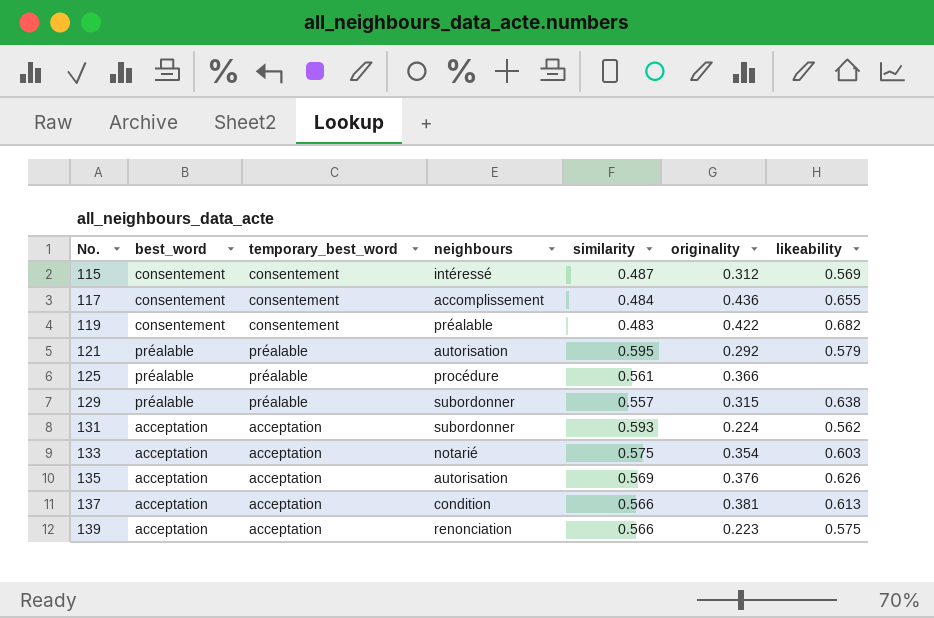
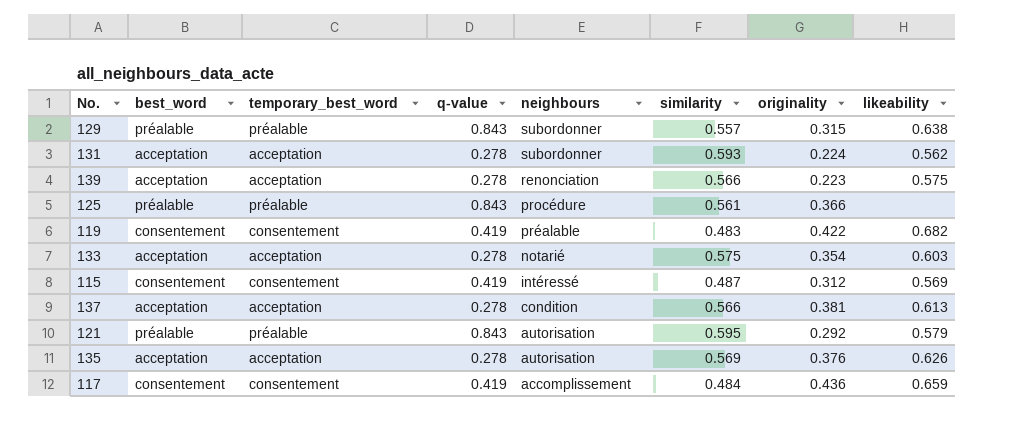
row order: No. ascending -> neighbours descending
column q-value | position: none -> 4
117 | likeability: 0.655 -> 0.659

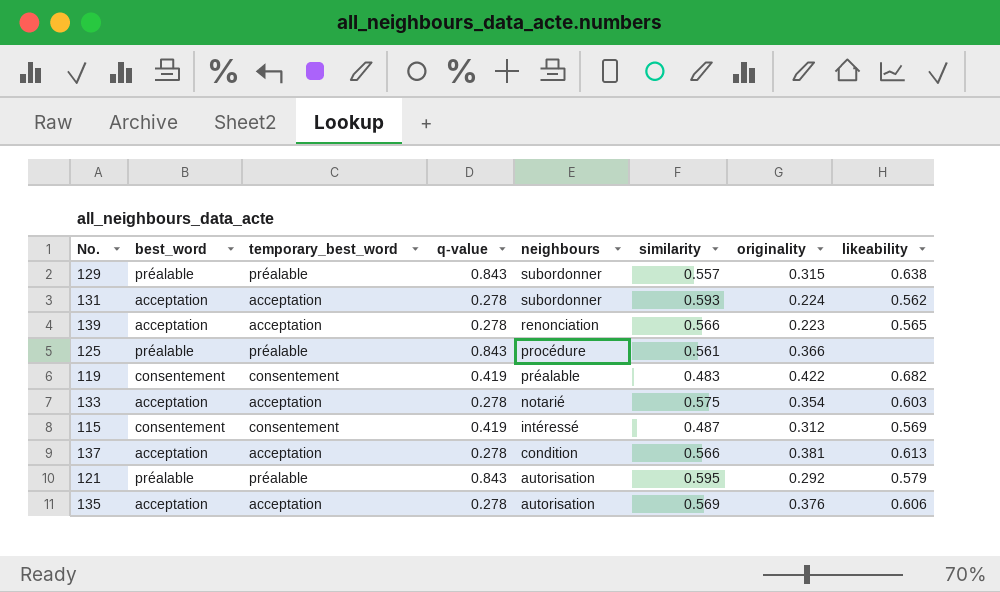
row 117: consentement | consentement | 0.419 | accomplissement | 0.484 | 0.436 | 0.659 -> none
139 | likeability: 0.575 -> 0.565
135 | likeability: 0.626 -> 0.606

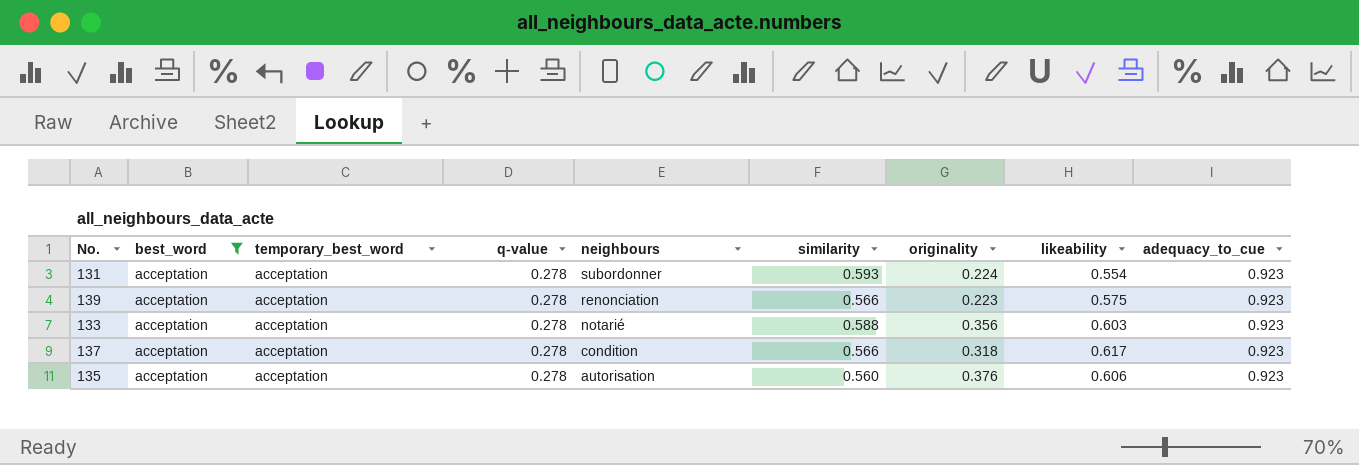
filter: none -> best_word = acceptation
column adequacy_to_cue | position: none -> 9
131 | likeability: 0.562 -> 0.554
139 | likeability: 0.565 -> 0.575
133 | similarity: 0.575 -> 0.588
133 | originality: 0.354 -> 0.356
137 | originality: 0.381 -> 0.318
137 | likeability: 0.613 -> 0.617
135 | similarity: 0.569 -> 0.560

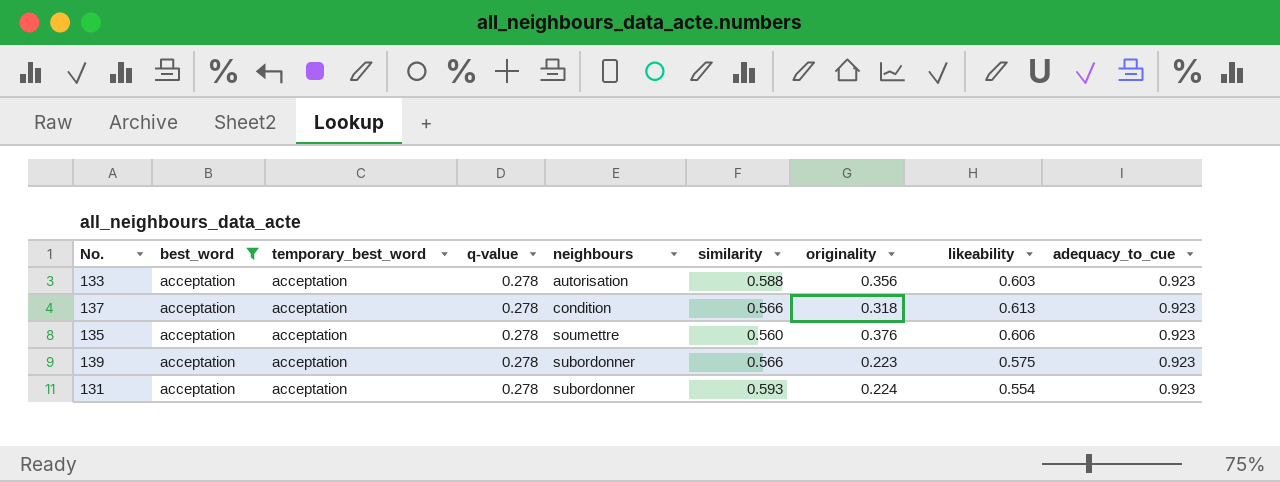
row order: neighbours descending -> neighbours ascending
133 | neighbours: notarié -> autorisation
137 | likeability: 0.617 -> 0.613
135 | neighbours: autorisation -> soumettre
139 | neighbours: renonciation -> subordonner

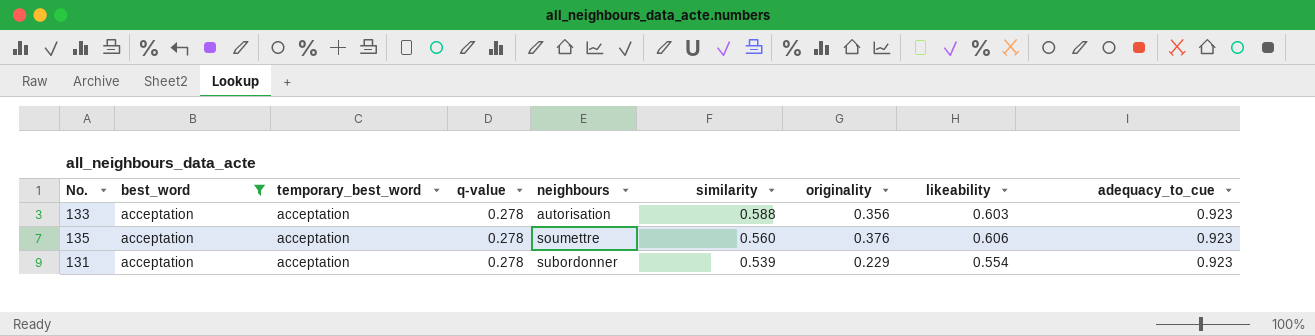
row 137: acceptation | acceptation | 0.278 | condition | 0.566 | 0.318 | 0.613 | 0.923 -> none
row 139: acceptation | acceptation | 0.278 | subordonner | 0.566 | 0.223 | 0.575 | 0.923 -> none
131 | similarity: 0.593 -> 0.539
131 | originality: 0.224 -> 0.229

